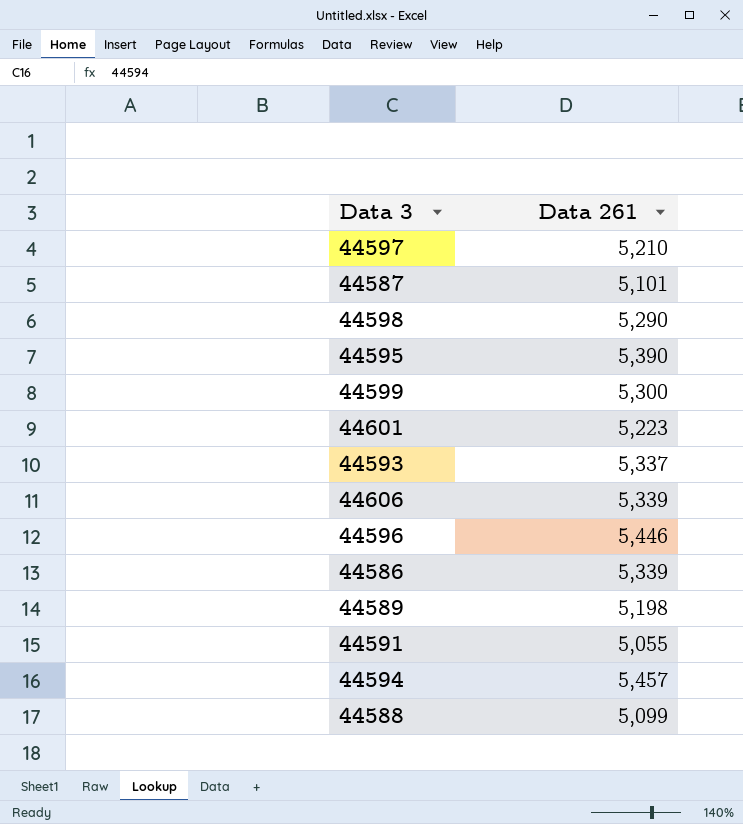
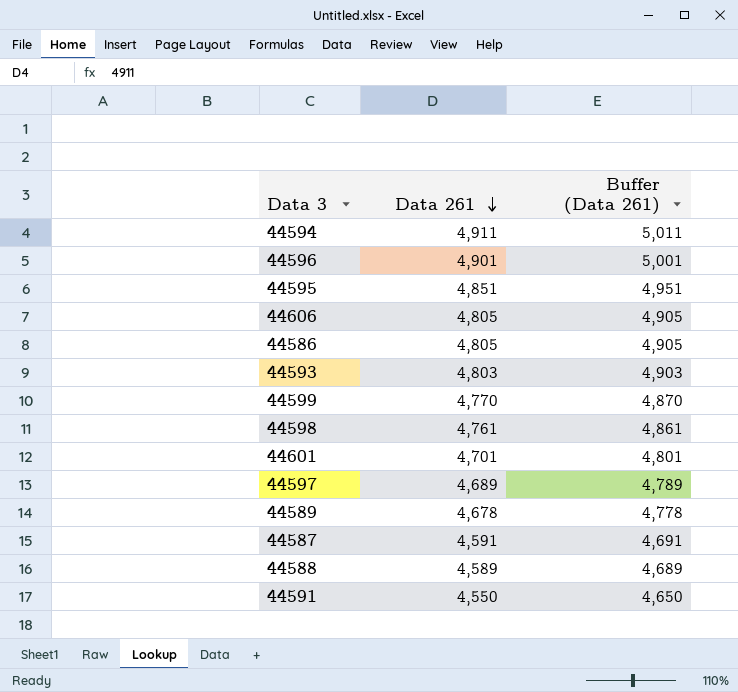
row order: none -> Data 261 descending
column Buffer (Data 261) | formula: none -> [Data 261] + 100
44594 | Data 261: 5,457 -> 4,911
44596 | Data 261: 5,446 -> 4,901
44595 | Data 261: 5,390 -> 4,851
44606 | Data 261: 5,339 -> 4,805
44586 | Data 261: 5,339 -> 4,805
44593 | Data 261: 5,337 -> 4,803
44599 | Data 261: 5,300 -> 4,770
44598 | Data 261: 5,290 -> 4,761
44601 | Data 261: 5,223 -> 4,701
44597 | Data 261: 5,210 -> 4,689
44589 | Data 261: 5,198 -> 4,678
44587 | Data 261: 5,101 -> 4,591
44588 | Data 261: 5,099 -> 4,589
44591 | Data 261: 5,055 -> 4,550

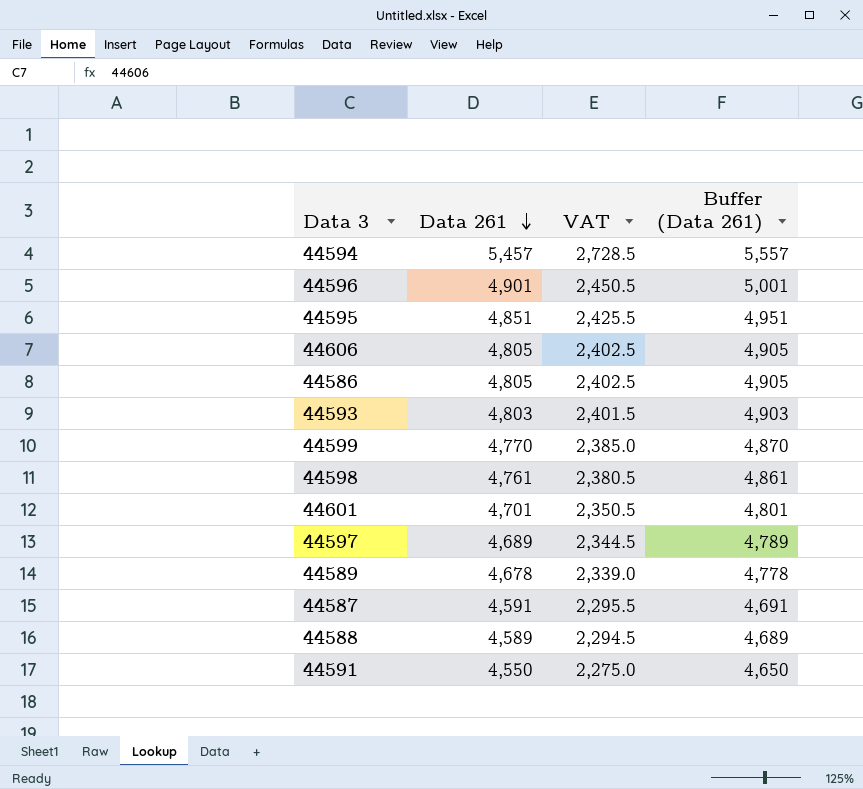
column VAT | formula: none -> [Data 261] * 0.5
44594 | Data 261: 4,911 -> 5,457
44594 | Buffer (Data 261): 5,011 -> 5,557

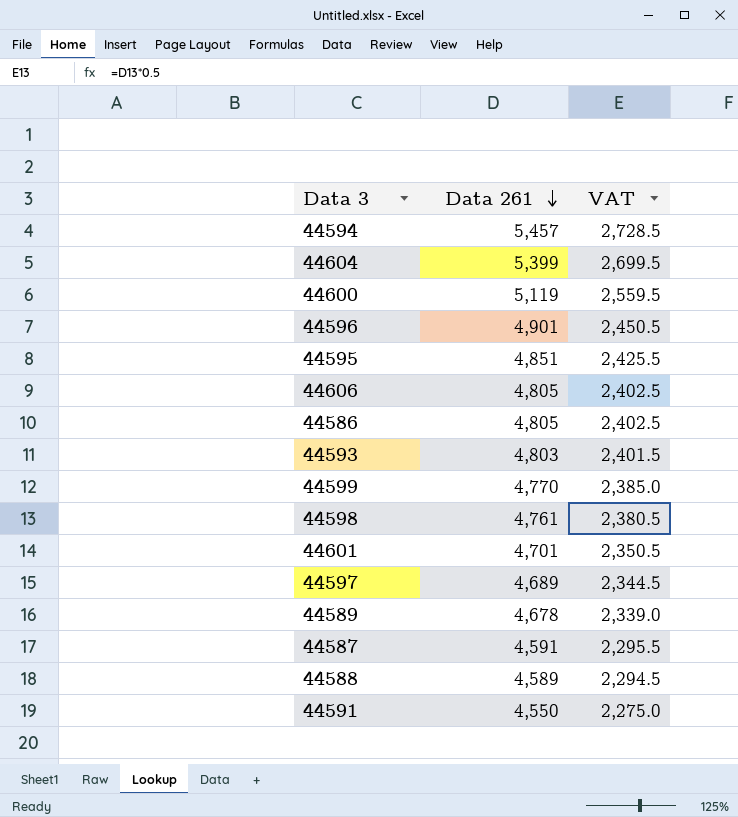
column Buffer (Data 261) | formula: [Data 261] + 100 -> none
row 44604: none -> 5,399 | 2,699.5
row 44600: none -> 5,119 | 2,559.5

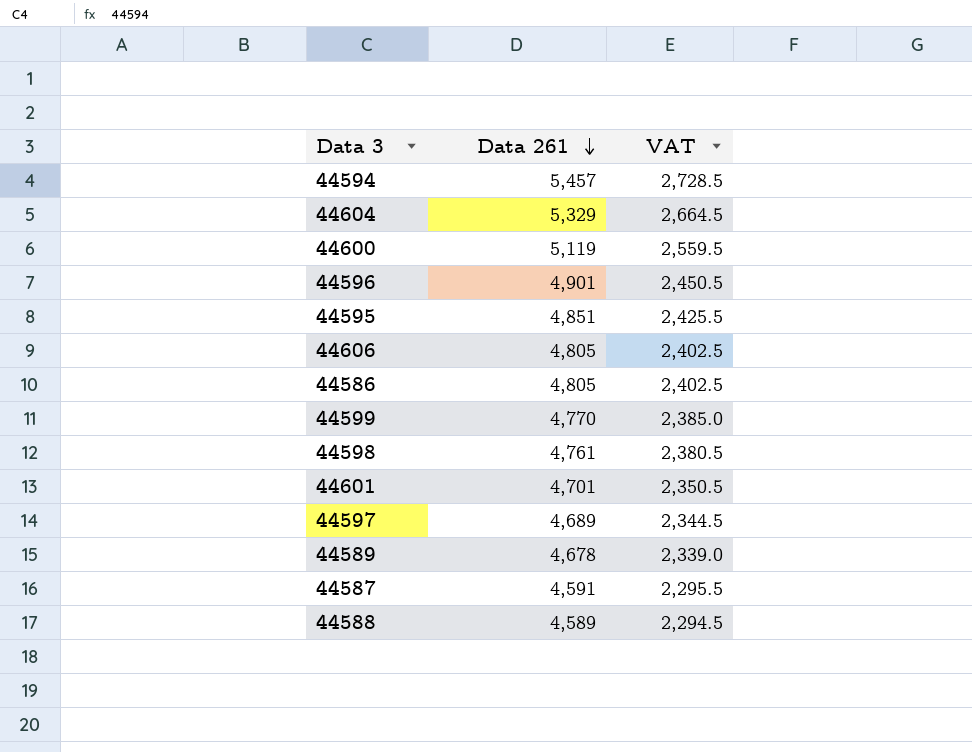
row 44593: 4,803 | 2,401.5 -> none
row 44591: 4,550 | 2,275.0 -> none
44604 | Data 261: 5,399 -> 5,329
44604 | VAT: 2,699.5 -> 2,664.5

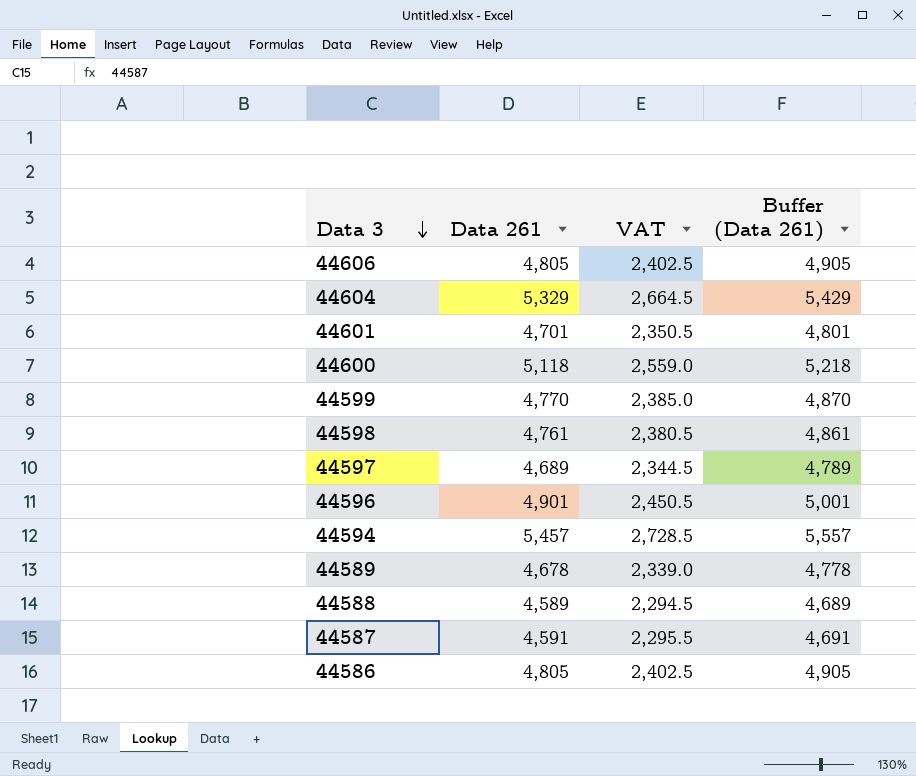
row order: Data 261 descending -> Data 3 descending
column Buffer (Data 261) | formula: none -> [Data 261] + 100
row 44595: 4,851 | 2,425.5 -> none
44600 | Data 261: 5,119 -> 5,118
44600 | VAT: 2,559.5 -> 2,559.0

